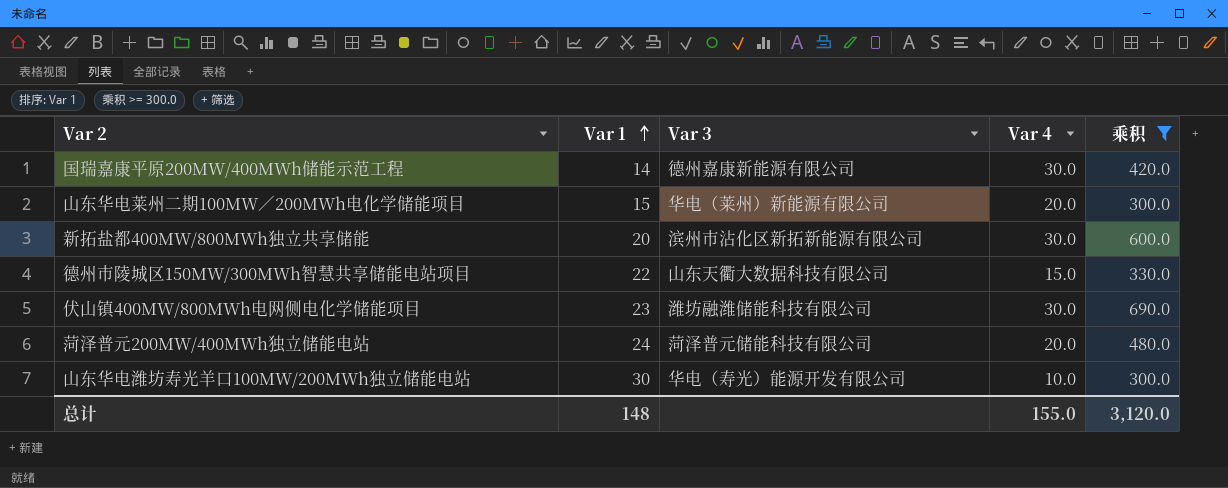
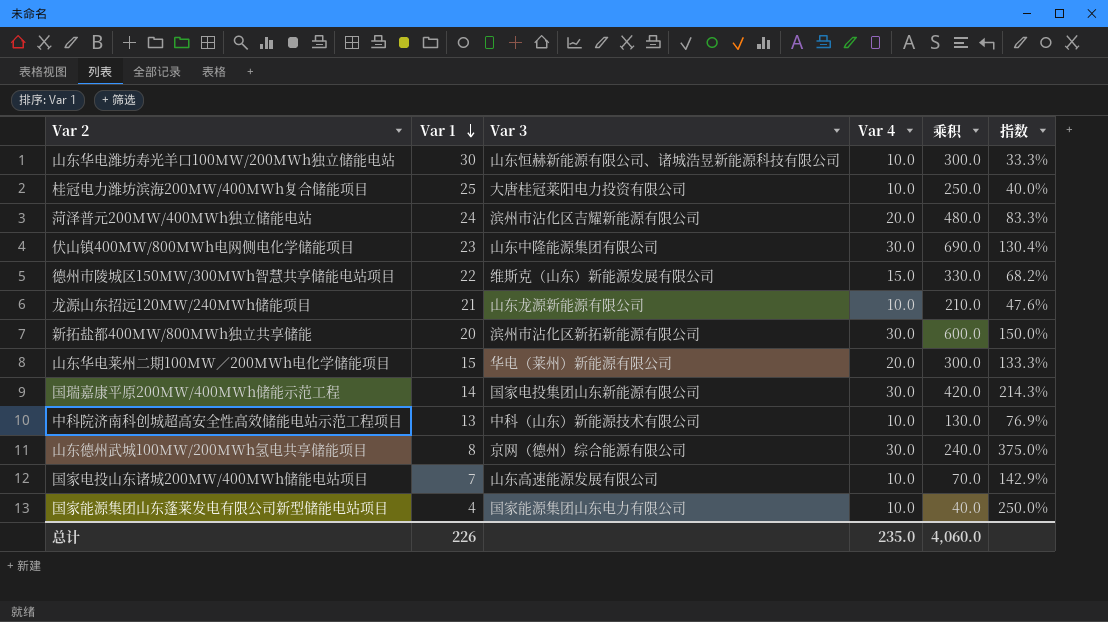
filter: 乘积 >= 300.0 -> none
row order: Var 1 ascending -> Var 1 descending
column 指数 | formula: none -> [Var 4] / [Var 1]
山东华电潍坊寿光羊口100MW/200MWh独立储能电站 | Var 3: 华电（寿光）能源开发有限公司 -> 山东恒赫新能源有限公司、诸城浩昱新能源科技有限公司
菏泽普元200MW/400MWh独立储能电站 | Var 3: 菏泽普元储能科技有限公司 -> 滨州市沾化区吉耀新能源有限公司
伏山镇400MW/800MWh电网侧电化学储能项目 | Var 3: 潍坊融潍储能科技有限公司 -> 山东中隆能源集团有限公司
德州市陵城区150MW/300MWh智慧共享储能电站项目 | Var 3: 山东天衢大数据科技有限公司 -> 维斯克（山东）新能源发展有限公司
国瑞嘉康平原200MW/400MWh储能示范工程 | Var 3: 德州嘉康新能源有限公司 -> 国家电投集团山东新能源有限公司
总计 | Var 1: 148 -> 226
总计 | Var 4: 155.0 -> 235.0
总计 | 乘积: 3,120.0 -> 4,060.0

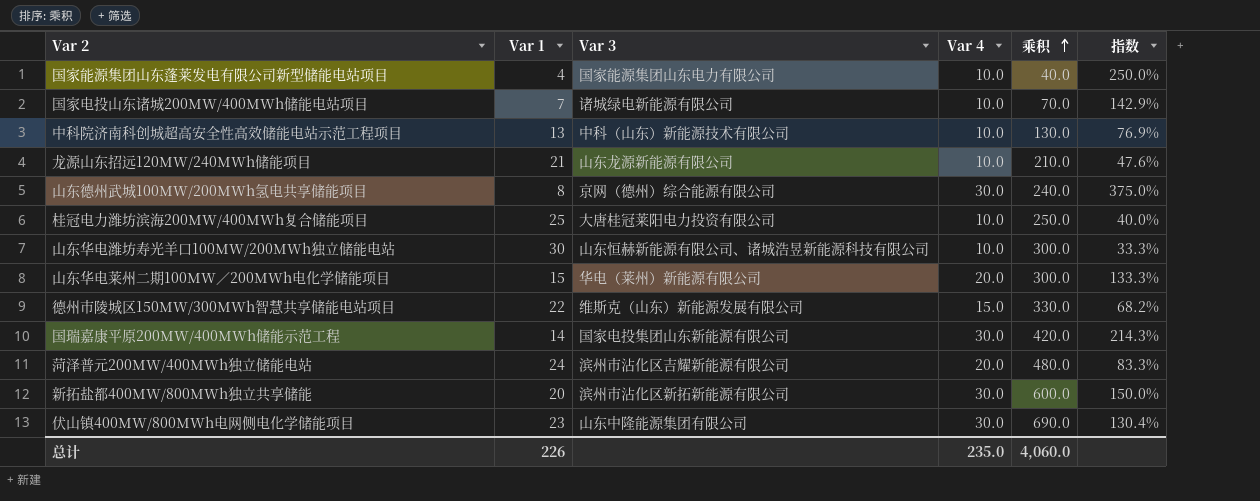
row order: Var 1 descending -> 乘积 ascending
国家电投山东诸城200MW/400MWh储能电站项目 | Var 3: 山东高速能源发展有限公司 -> 诸城绿电新能源有限公司

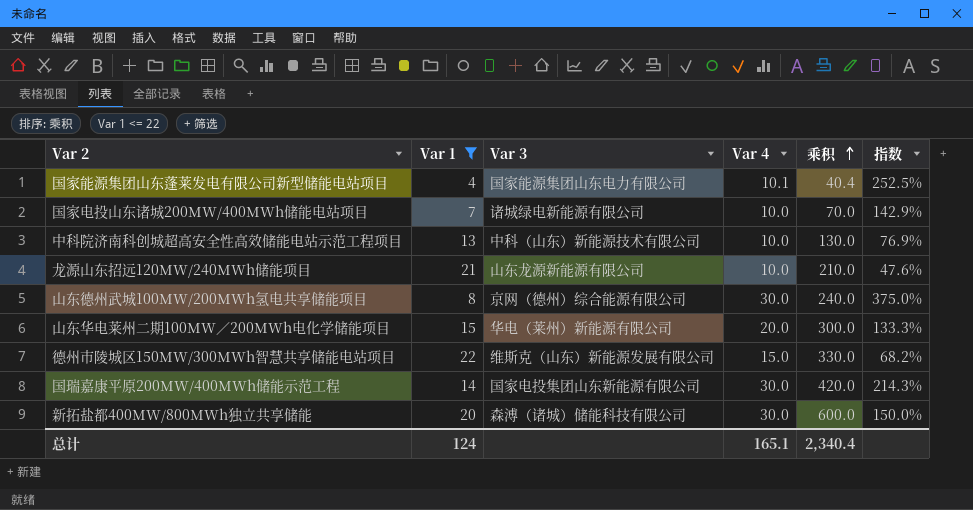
filter: none -> Var 1 <= 22
国家能源集团山东蓬莱发电有限公司新型储能电站项目 | Var 4: 10.0 -> 10.1
国家能源集团山东蓬莱发电有限公司新型储能电站项目 | 乘积: 40.0 -> 40.4
国家能源集团山东蓬莱发电有限公司新型储能电站项目 | 指数: 250.0% -> 252.5%
新拓盐都400MW/800MWh独立共享储能 | Var 3: 滨州市沾化区新拓新能源有限公司 -> 森溥（诸城）储能科技有限公司
总计 | Var 1: 226 -> 124
总计 | Var 4: 235.0 -> 165.1
总计 | 乘积: 4,060.0 -> 2,340.4

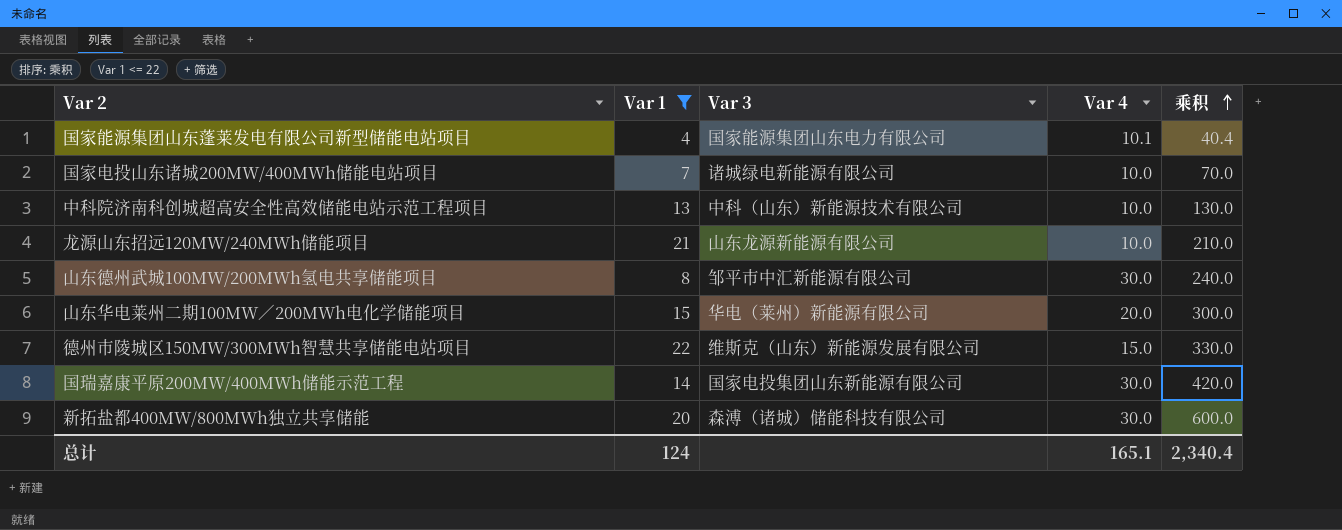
column 指数 | formula: [Var 4] / [Var 1] -> none
山东德州武城100MW/200MWh氢电共享储能项目 | Var 3: 京网（德州）综合能源有限公司 -> 邹平市中汇新能源有限公司

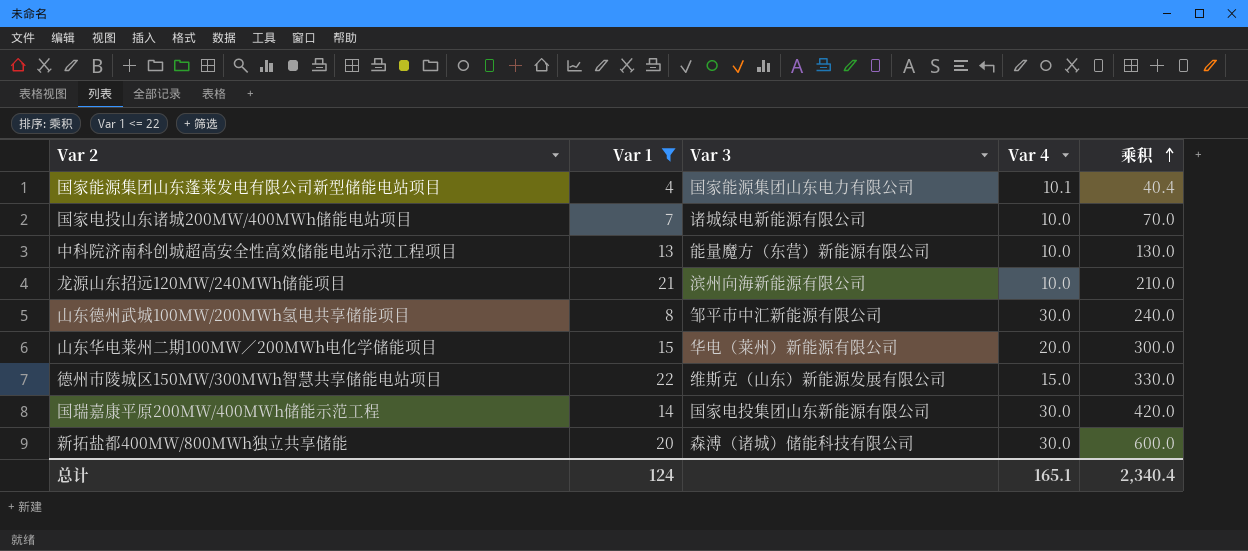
中科院济南科创城超高安全性高效储能电站示范工程项目 | Var 3: 中科（山东）新能源技术有限公司 -> 能量魔方（东营）新能源有限公司
龙源山东招远120MW/240MWh储能项目 | Var 3: 山东龙源新能源有限公司 -> 滨州向海新能源有限公司

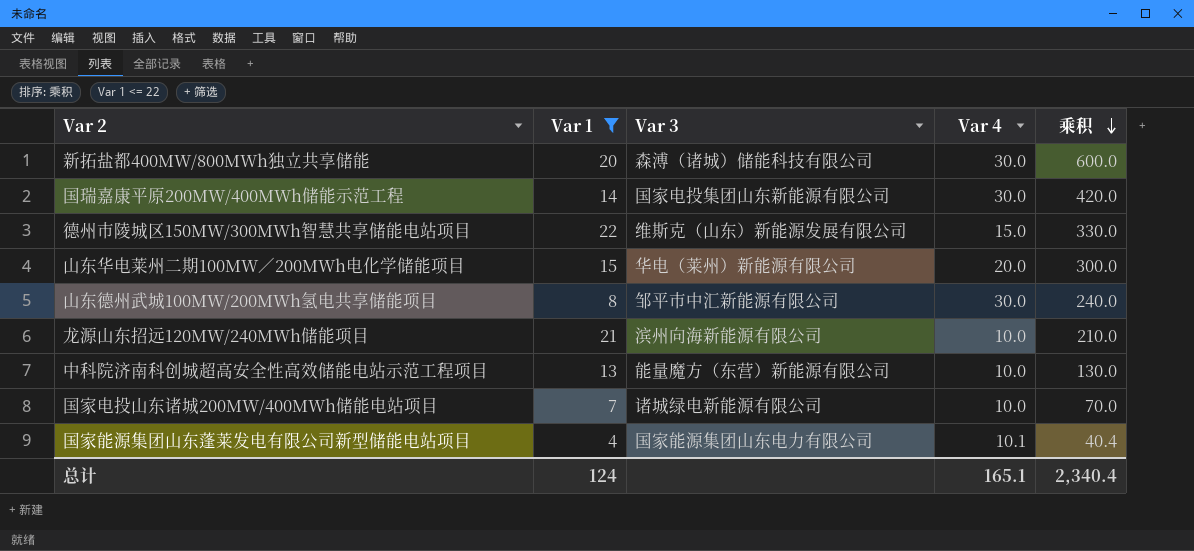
row order: 乘积 ascending -> 乘积 descending

